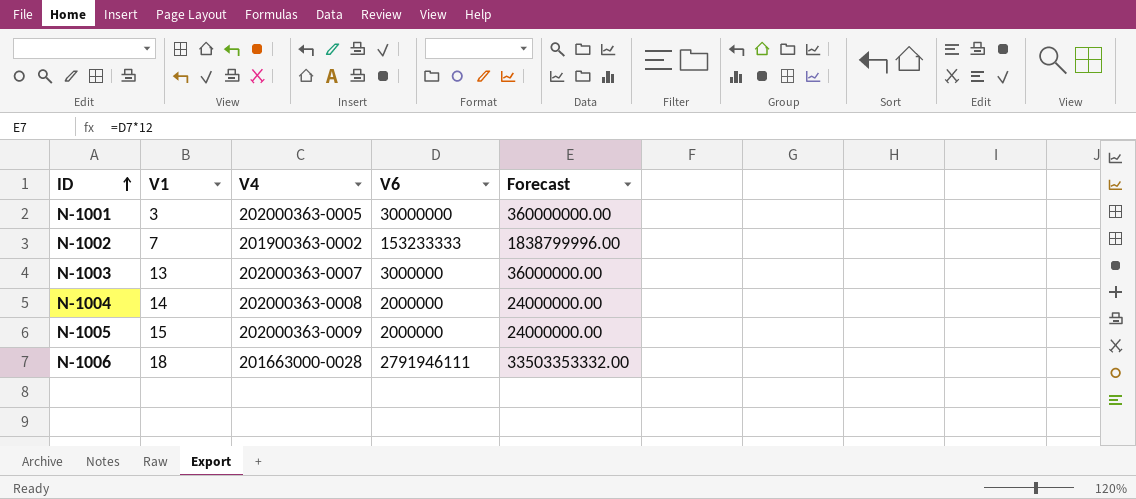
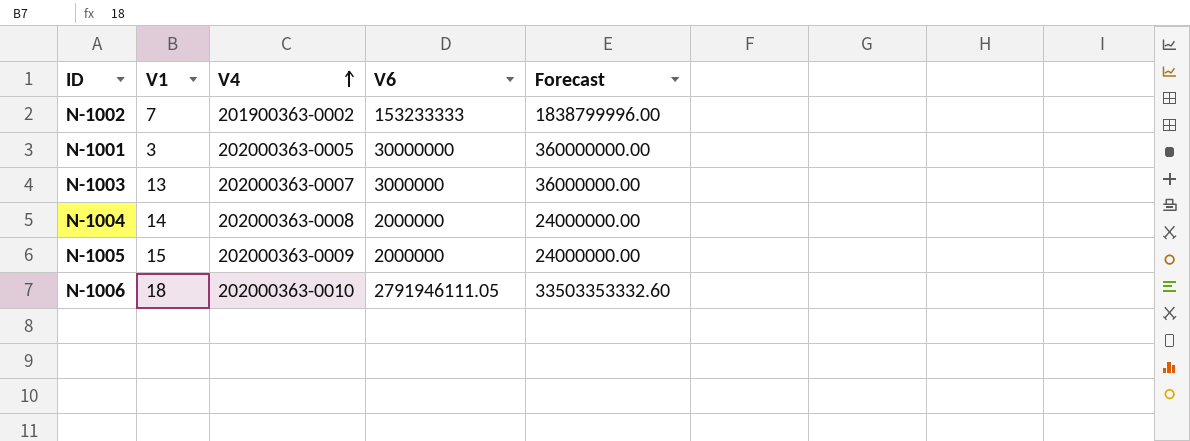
row order: ID ascending -> V4 ascending
N-1006 | V4: 201663000-0028 -> 202000363-0010
N-1006 | V6: 2791946111 -> 2791946111.05
N-1006 | Forecast: 33503353332.00 -> 33503353332.60

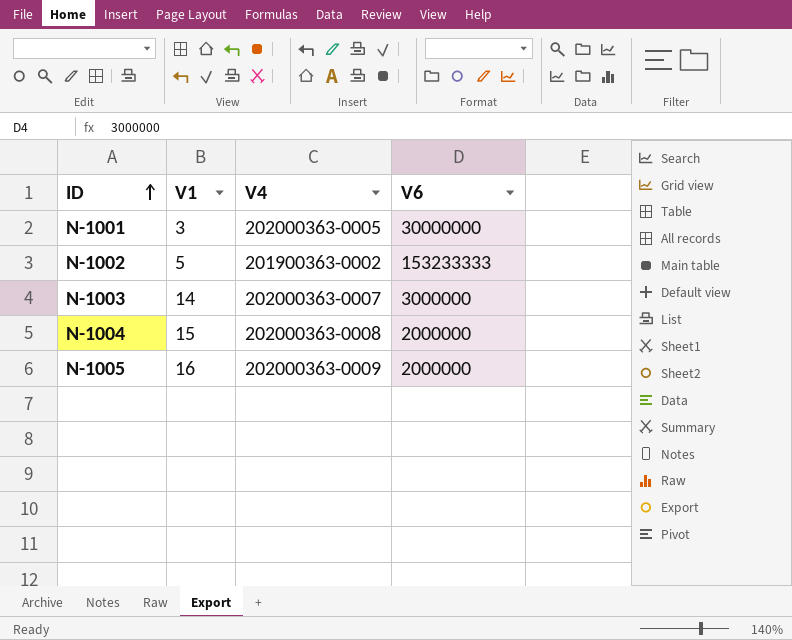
row order: V4 ascending -> ID ascending
column Forecast | formula: [V6] * 12 -> none
row N-1006: 18 | 202000363-0010 | 2791946111.05 | 33503353332.60 -> none
N-1002 | V1: 7 -> 5
N-1003 | V1: 13 -> 14
N-1004 | V1: 14 -> 15
N-1005 | V1: 15 -> 16

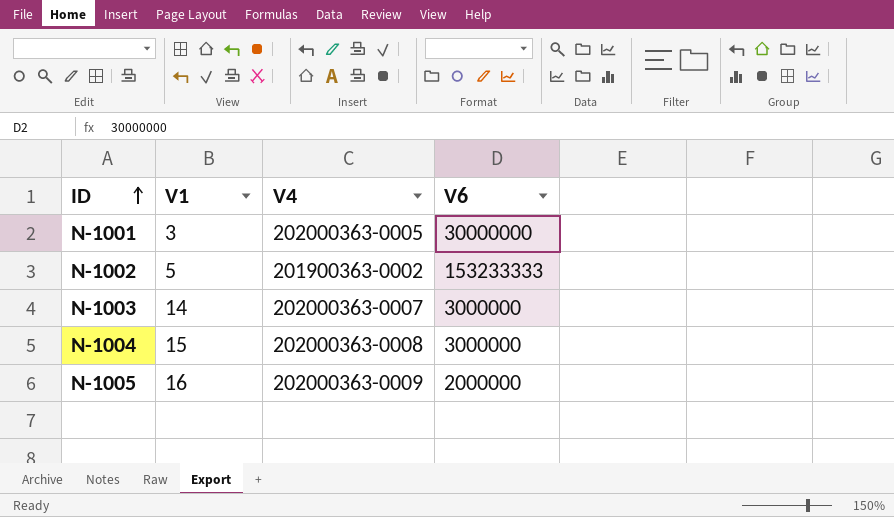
N-1004 | V6: 2000000 -> 3000000

